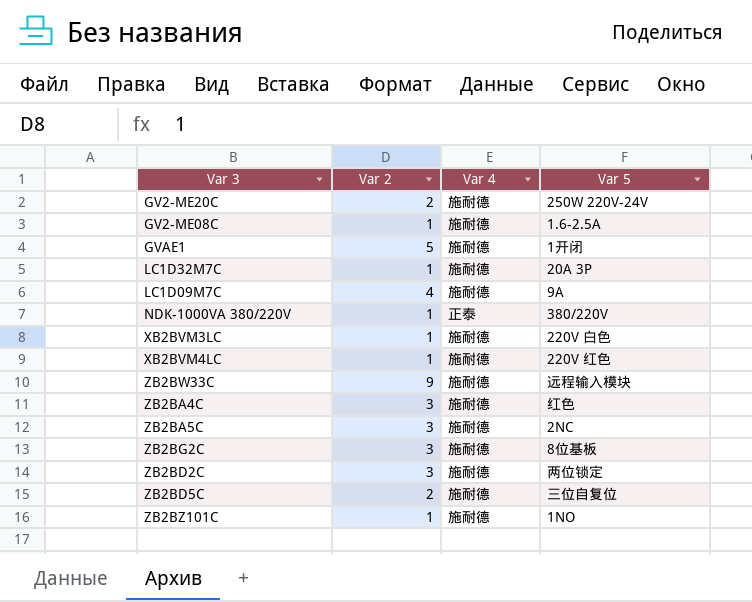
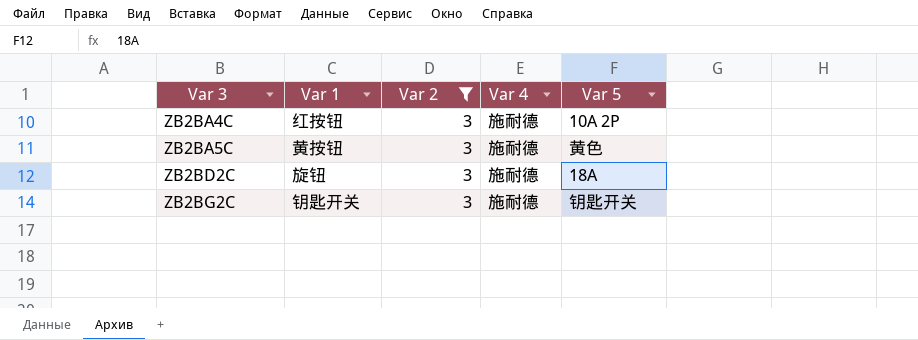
filter: none -> Var 2 = 3
row order: none -> Var 3 ascending
column Var 1 | position: none -> 2
ZB2BA4C | Var 5: 红色 -> 10A 2P
ZB2BA5C | Var 5: 2NC -> 黄色
ZB2BD2C | Var 5: 两位锁定 -> 18A
ZB2BG2C | Var 5: 8位基板 -> 钥匙开关

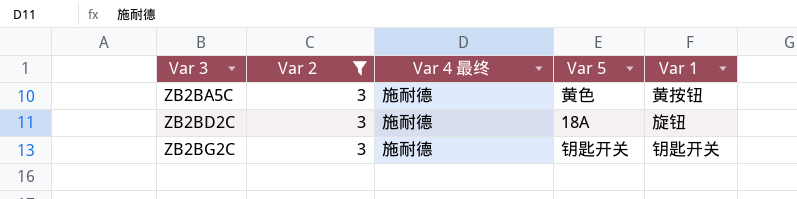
column name: Var 4 -> Var 4 最终
column Var 1 | position: 2 -> 5
row ZB2BA4C: 红按钮 | 3 | 施耐德 | 10A 2P -> none

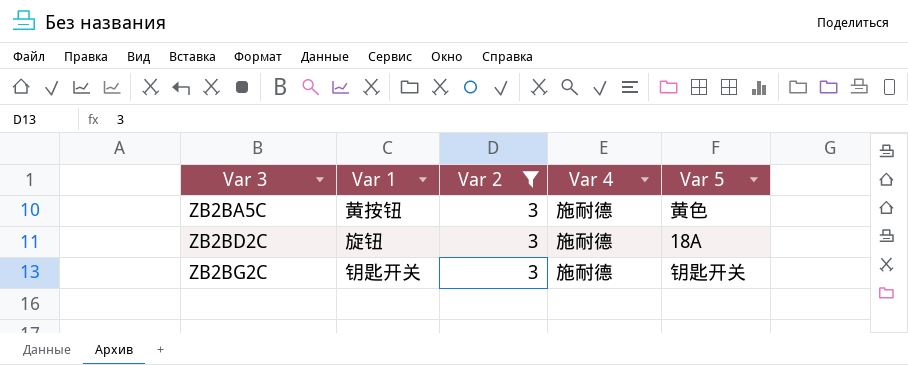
column Var 1 | position: 5 -> 2
column name: Var 4 最终 -> Var 4

